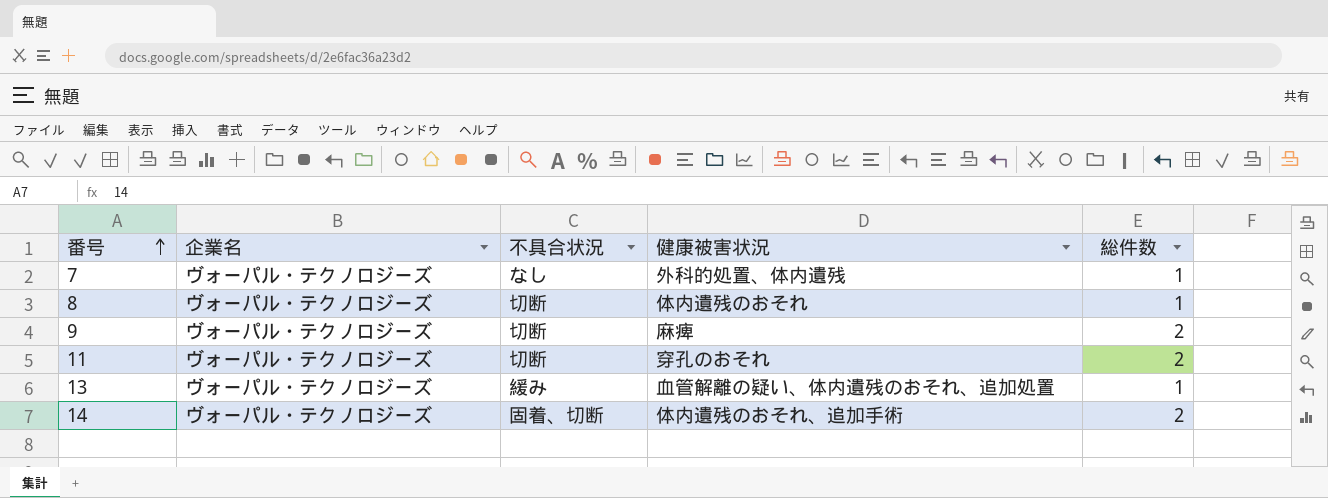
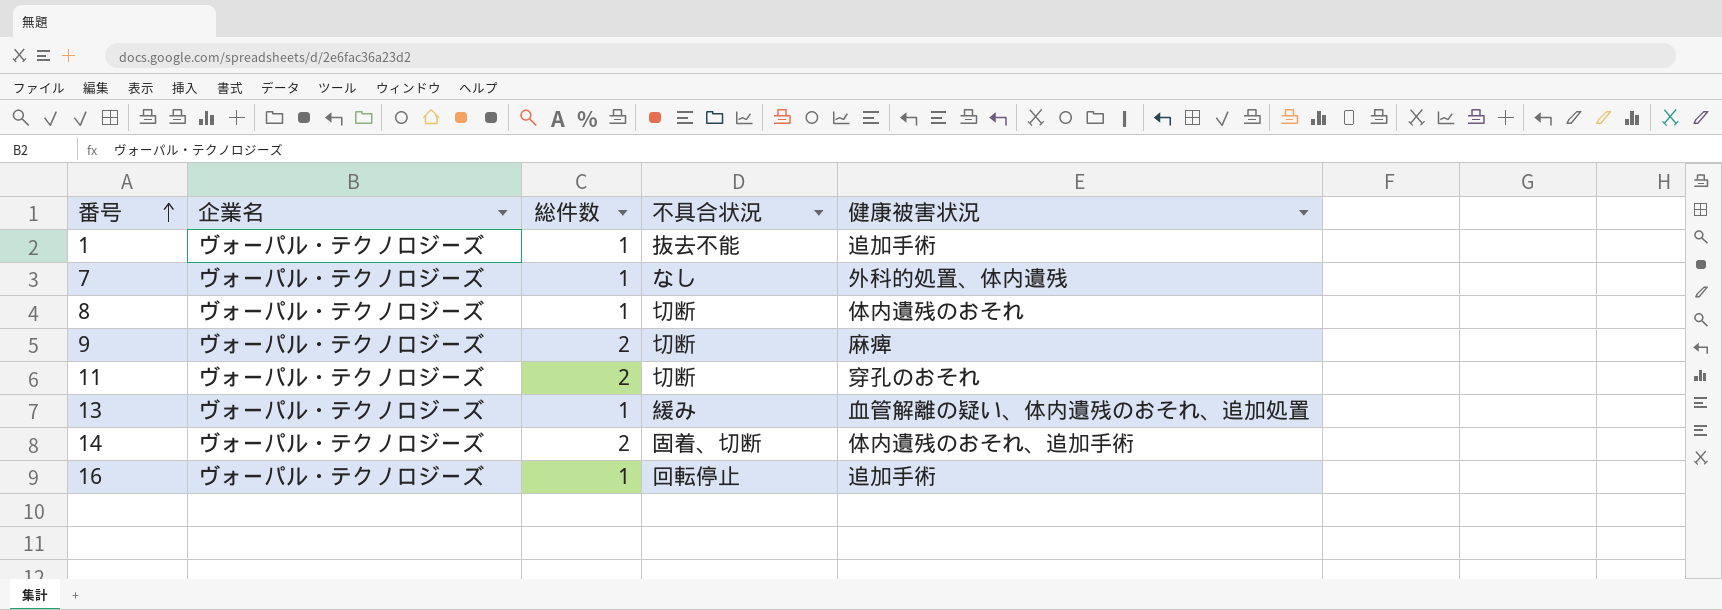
column 総件数 | position: 5 -> 3
row 1: none -> ヴォーパル・テクノロジーズ | 1 | 抜去不能 | 追加手術
row 16: none -> ヴォーパル・テクノロジーズ | 1 | 回転停止 | 追加手術

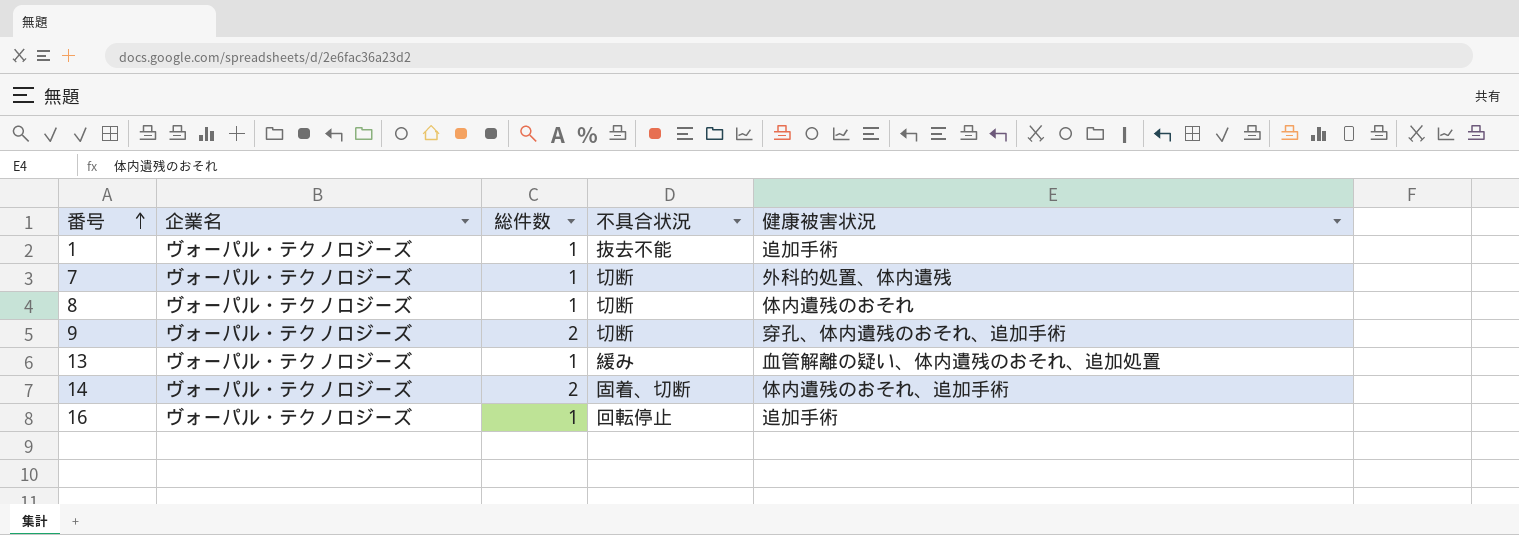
row 11: ヴォーパル・テクノロジーズ | 2 | 切断 | 穿孔のおそれ -> none
7 | 不具合状況: なし -> 切断
9 | 健康被害状況: 麻痺 -> 穿孔、体内遺残のおそれ、追加手術

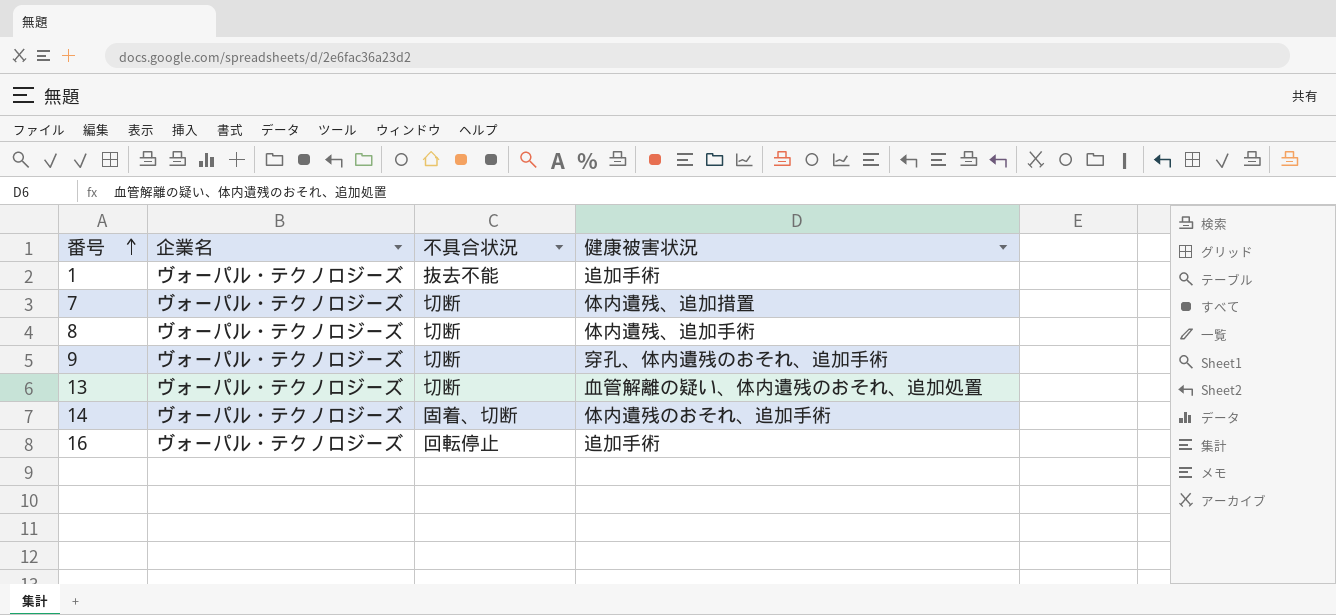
column 総件数 | position: 3 -> none
7 | 健康被害状況: 外科的処置、体内遺残 -> 体内遺残、追加措置
8 | 健康被害状況: 体内遺残のおそれ -> 体内遺残、追加手術
13 | 不具合状況: 緩み -> 切断

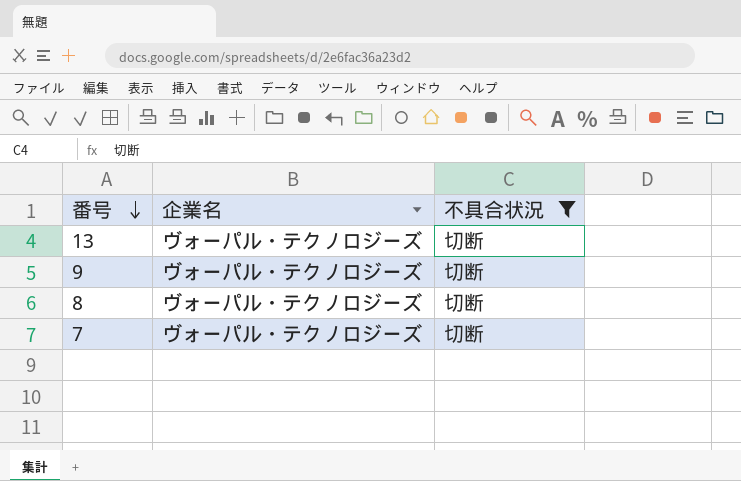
filter: none -> 不具合状況 = 切断
row order: 番号 ascending -> 番号 descending
column 健康被害状況 | position: 4 -> none

